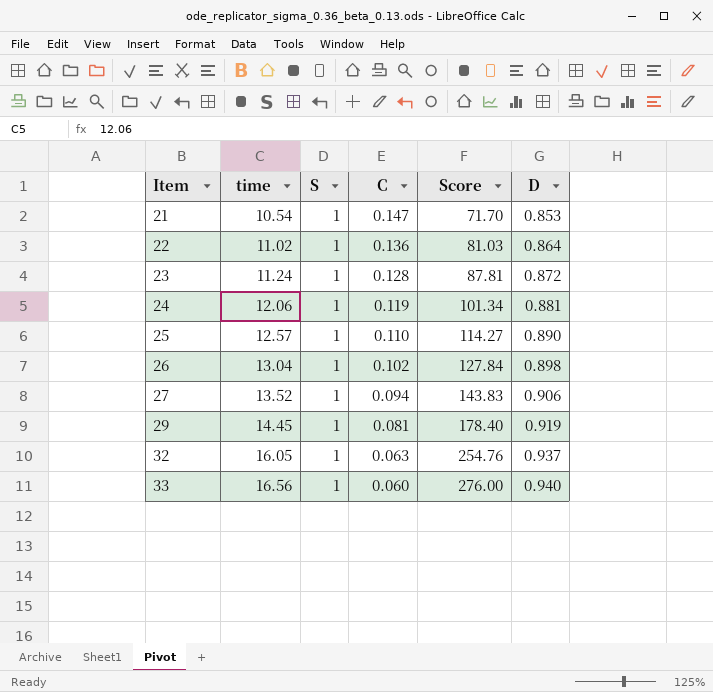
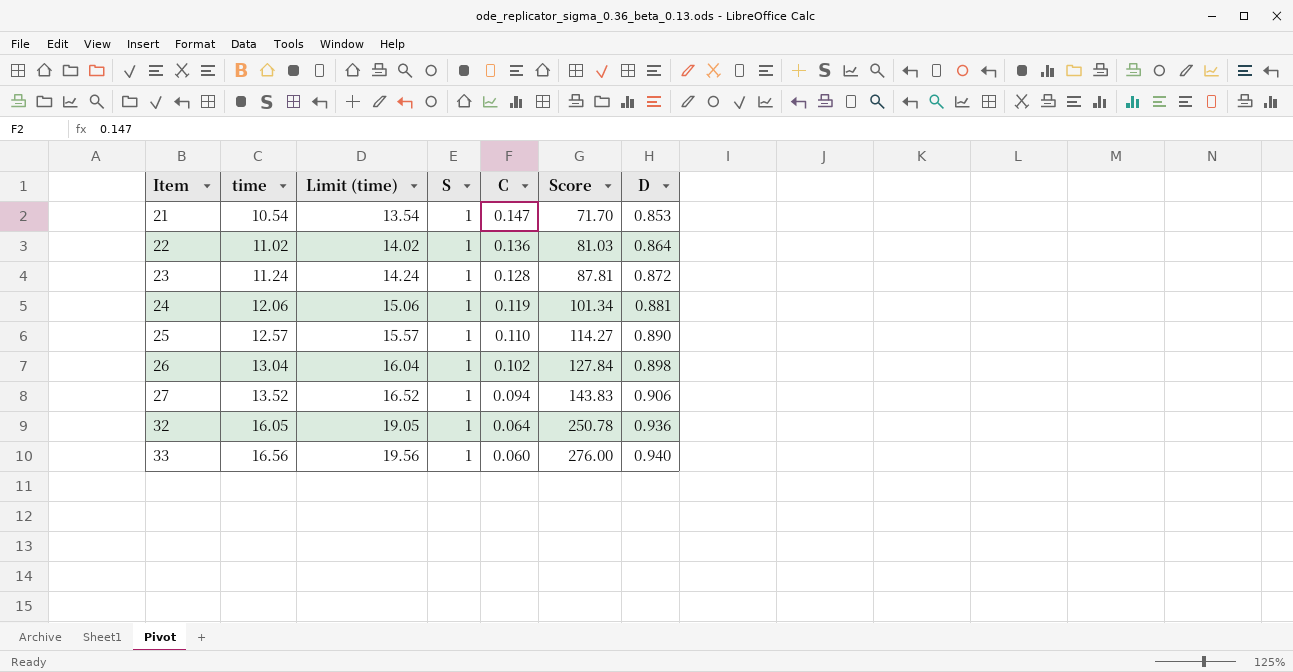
column Limit (time) | formula: none -> [time] + 3
row 29: 14.45 | 1 | 0.081 | 178.40 | 0.919 -> none
32 | C: 0.063 -> 0.064
32 | Score: 254.76 -> 250.78
32 | D: 0.937 -> 0.936

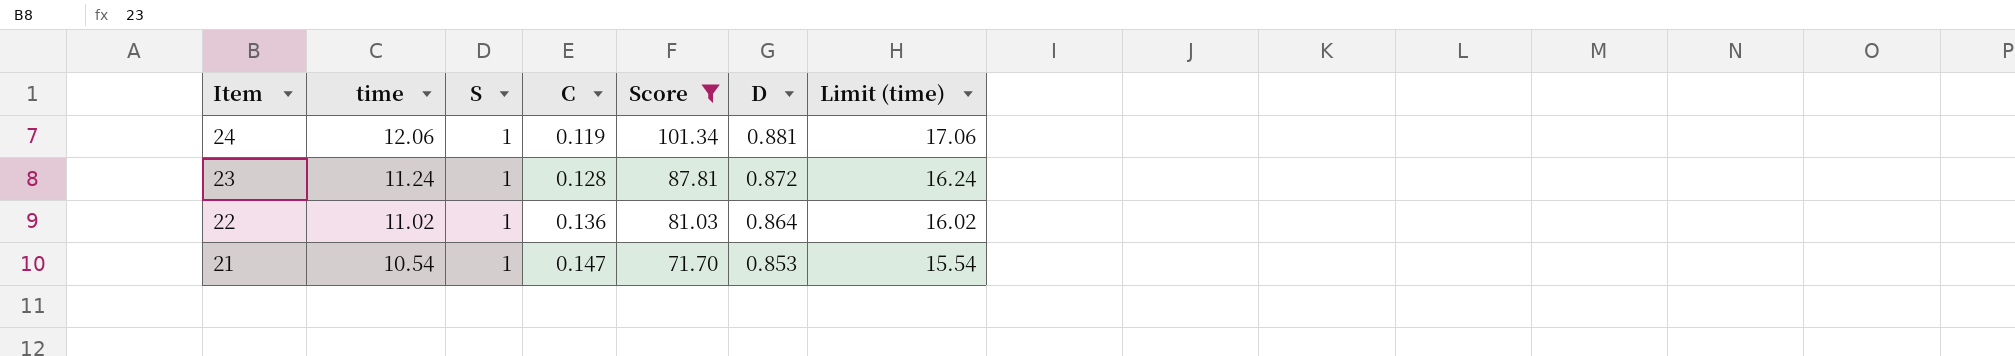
filter: none -> Score <= 101.34
row order: Item ascending -> Item descending
column Limit (time) | formula: [time] + 3 -> [time] + 5
column Limit (time) | position: 3 -> 7

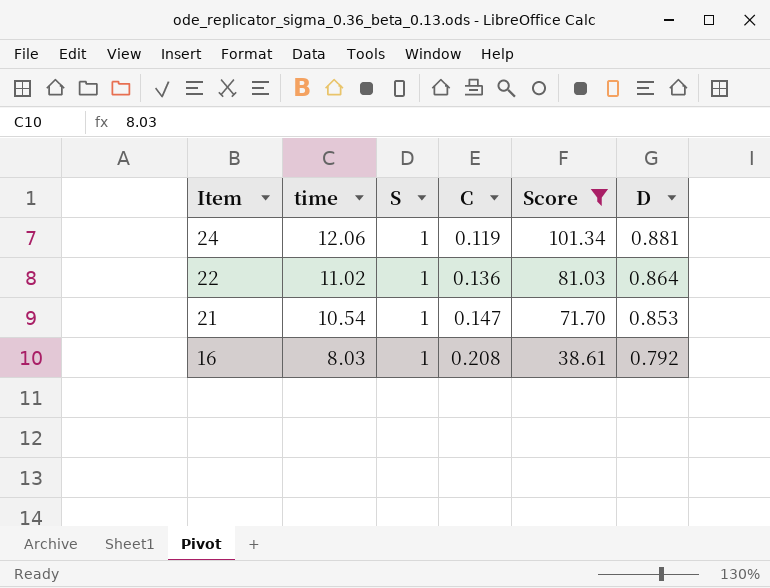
column Limit (time) | formula: [time] + 5 -> none
row 23: 11.24 | 1 | 0.128 | 87.81 | 0.872 | 16.24 -> none
row 16: none -> 8.03 | 1 | 0.208 | 38.61 | 0.792

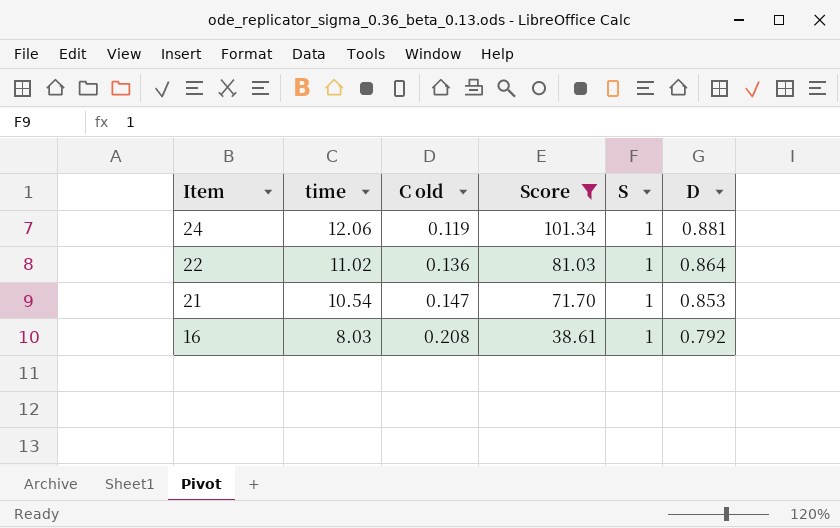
column name: C -> C old
column S | position: 3 -> 5

